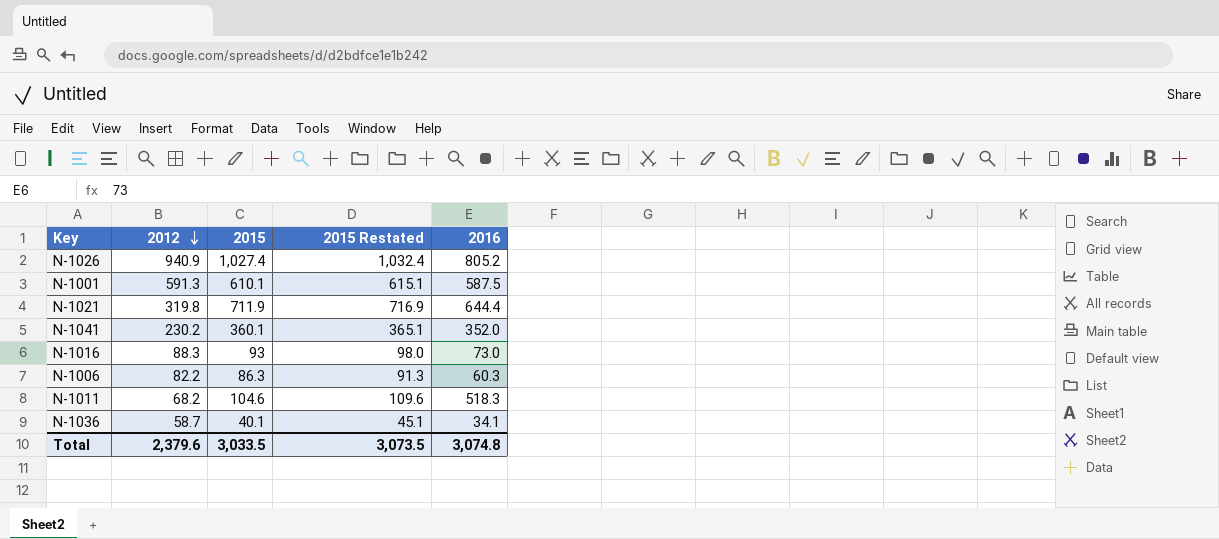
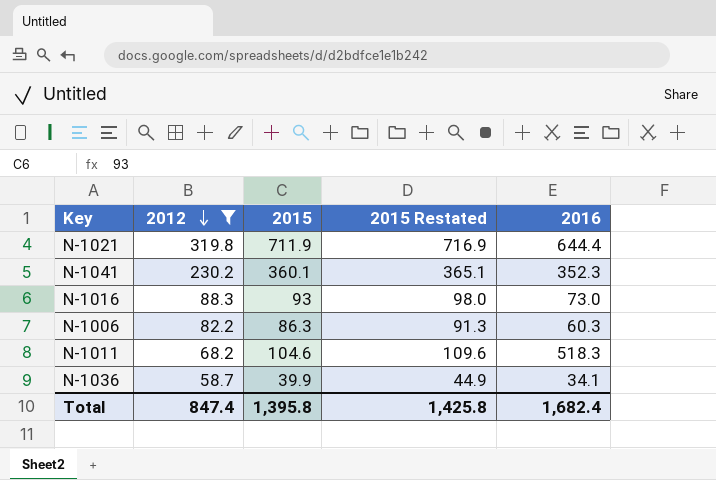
filter: none -> 2012 <= 319.8
N-1041 | 2016: 352.0 -> 352.3
N-1036 | 2015: 40.1 -> 39.9
N-1036 | 2015 Restated: 45.1 -> 44.9
Total | 2012: 2,379.6 -> 847.4
Total | 2015: 3,033.5 -> 1,395.8
Total | 2015 Restated: 3,073.5 -> 1,425.8
Total | 2016: 3,074.8 -> 1,682.4

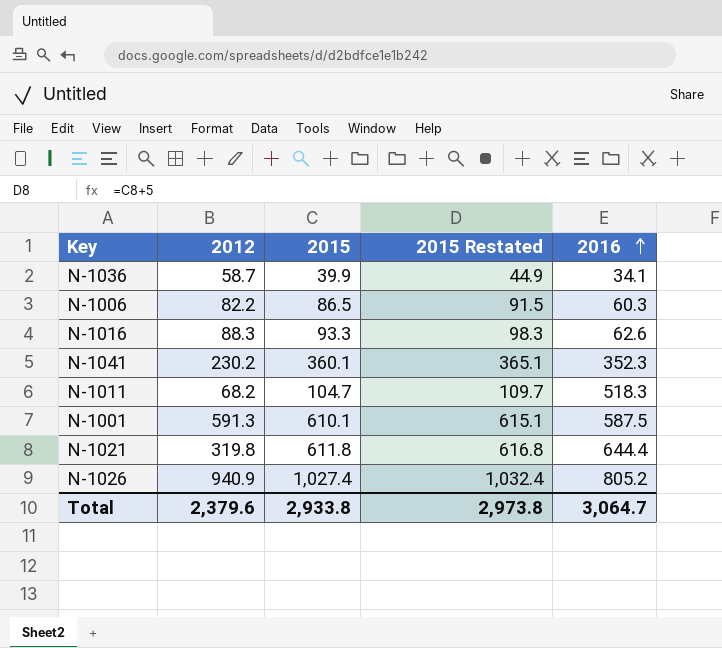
filter: 2012 <= 319.8 -> none
row order: 2012 descending -> 2016 ascending
N-1006 | 2015: 86.3 -> 86.5
N-1006 | 2015 Restated: 91.3 -> 91.5
N-1016 | 2015: 93 -> 93.3
N-1016 | 2015 Restated: 98.0 -> 98.3
N-1016 | 2016: 73.0 -> 62.6
N-1011 | 2015: 104.6 -> 104.7
N-1011 | 2015 Restated: 109.6 -> 109.7
N-1021 | 2015: 711.9 -> 611.8
N-1021 | 2015 Restated: 716.9 -> 616.8
Total | 2012: 847.4 -> 2,379.6
Total | 2015: 1,395.8 -> 2,933.8
Total | 2015 Restated: 1,425.8 -> 2,973.8
Total | 2016: 1,682.4 -> 3,064.7

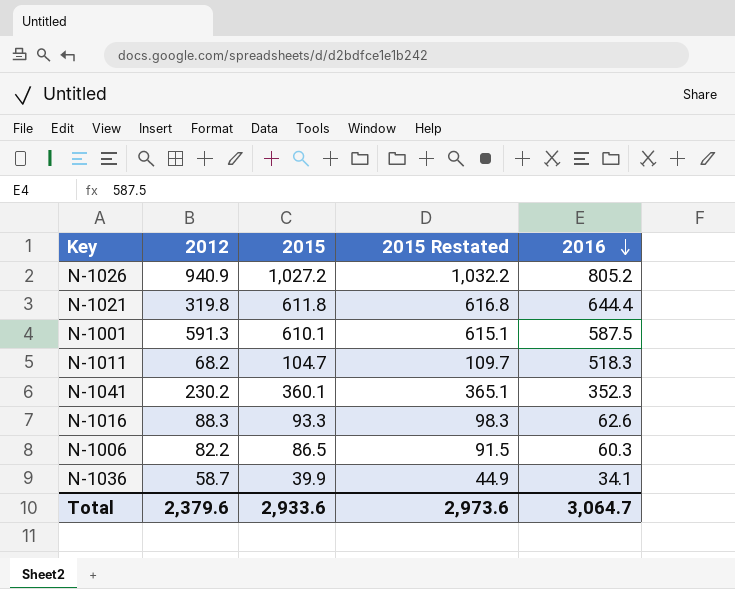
row order: 2016 ascending -> 2016 descending
N-1026 | 2015: 1,027.4 -> 1,027.2
N-1026 | 2015 Restated: 1,032.4 -> 1,032.2
Total | 2015: 2,933.8 -> 2,933.6
Total | 2015 Restated: 2,973.8 -> 2,973.6

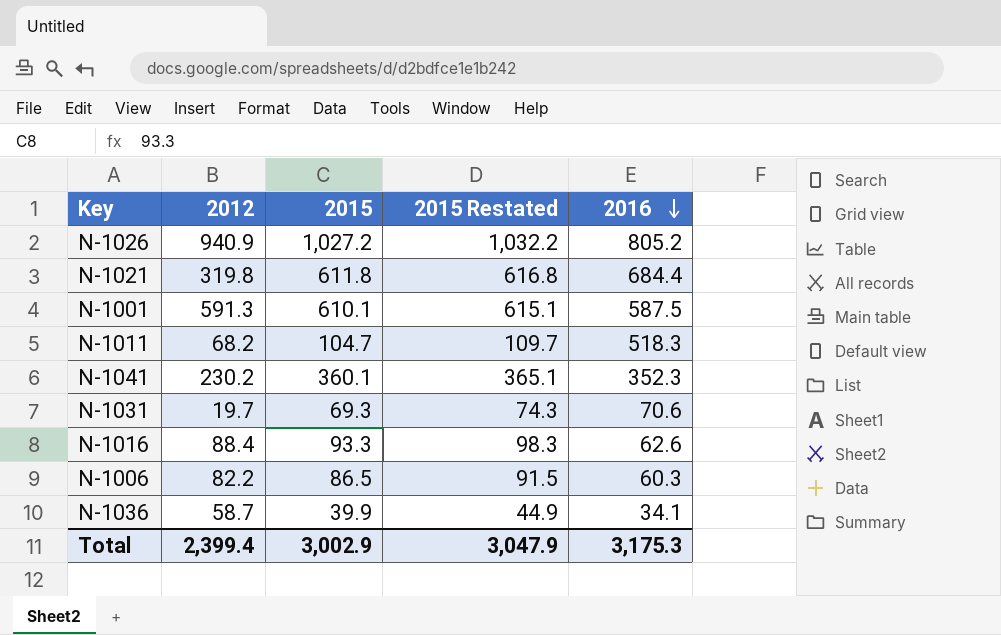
N-1021 | 2016: 644.4 -> 684.4
row N-1031: none -> 19.7 | 69.3 | 74.3 | 70.6
N-1016 | 2012: 88.3 -> 88.4
Total | 2012: 2,379.6 -> 2,399.4
Total | 2015: 2,933.6 -> 3,002.9
Total | 2015 Restated: 2,973.6 -> 3,047.9
Total | 2016: 3,064.7 -> 3,175.3

